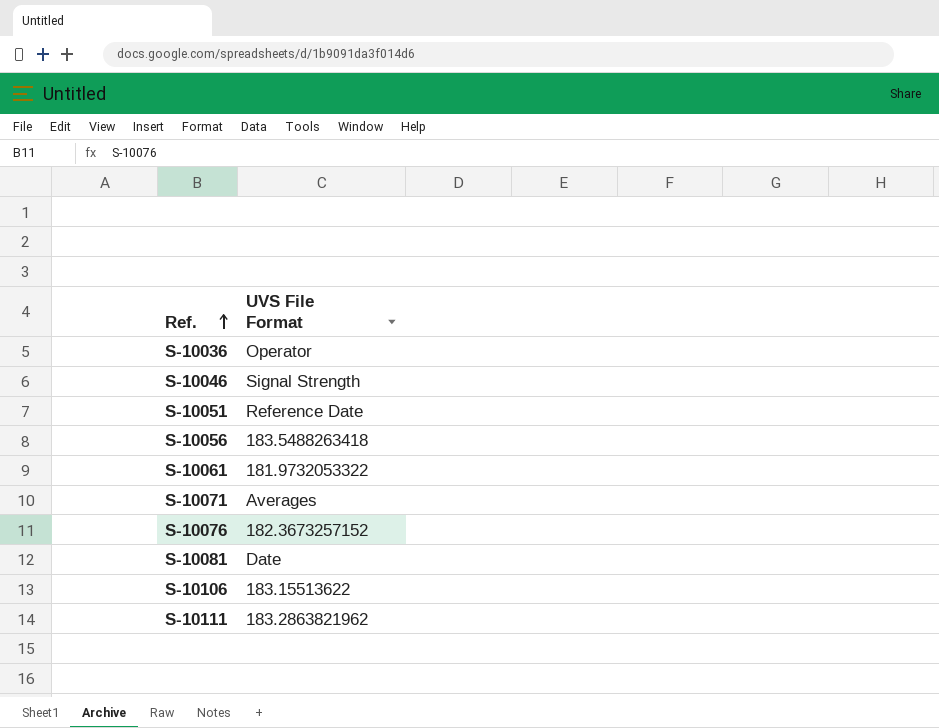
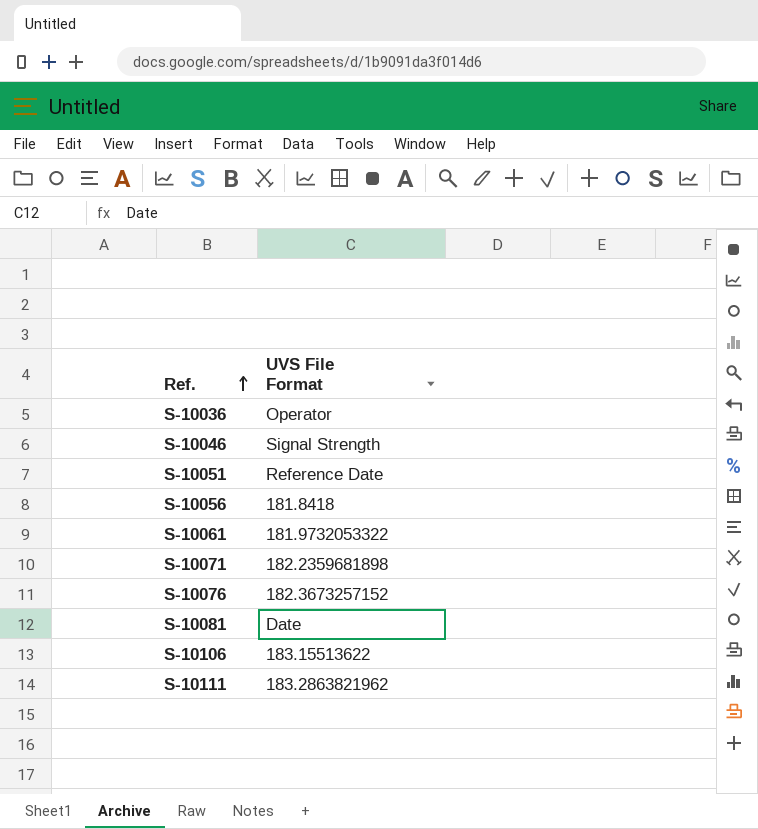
S-10056 | UVS File Format: 183.5488263418 -> 181.8418
S-10071 | UVS File Format: Averages -> 182.2359681898

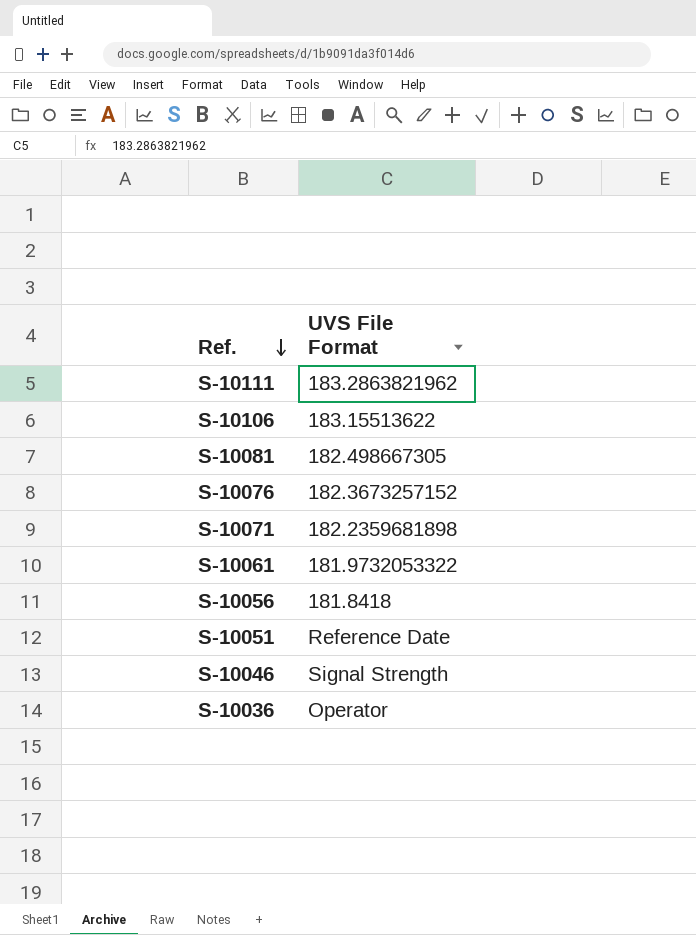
row order: Ref. ascending -> Ref. descending
S-10081 | UVS File Format: Date -> 182.498667305

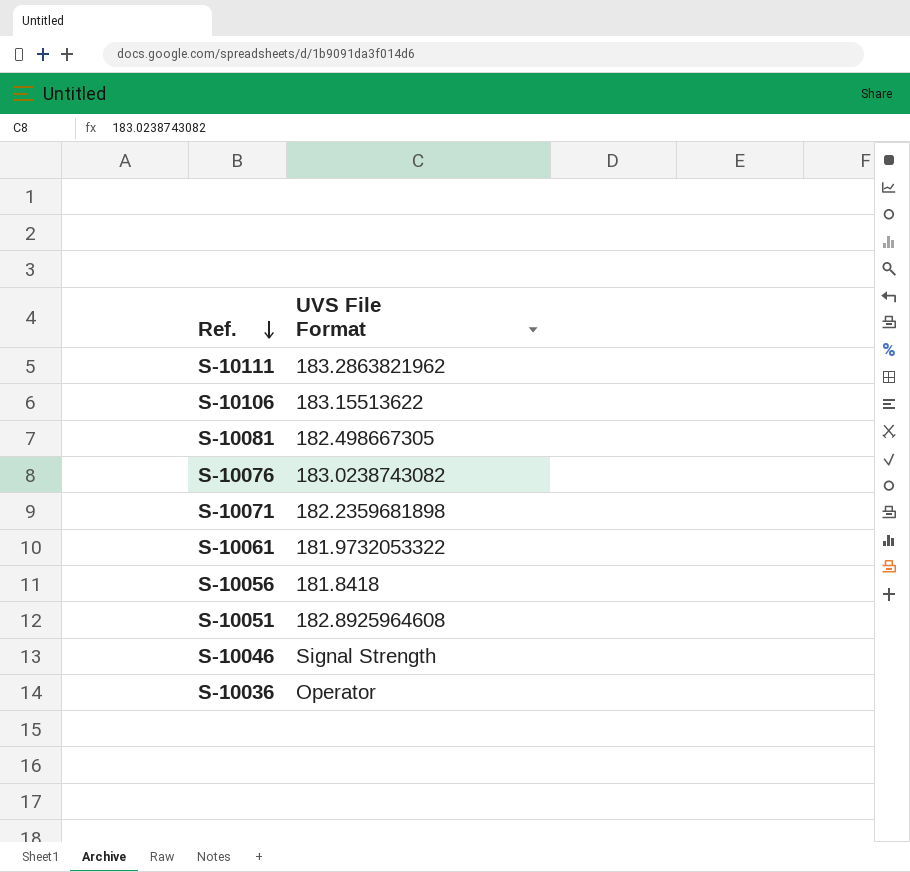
S-10076 | UVS File Format: 182.3673257152 -> 183.0238743082
S-10051 | UVS File Format: Reference Date -> 182.8925964608

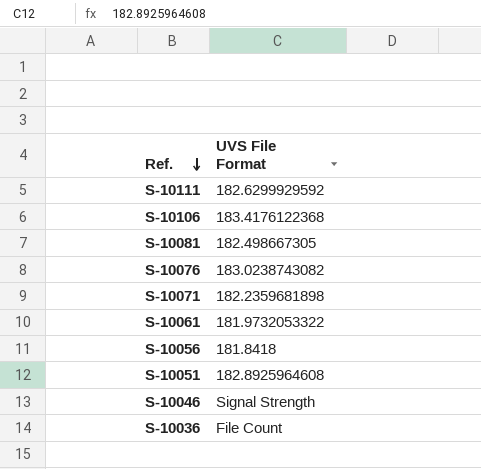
S-10111 | UVS File Format: 183.2863821962 -> 182.6299929592
S-10106 | UVS File Format: 183.15513622 -> 183.4176122368
S-10036 | UVS File Format: Operator -> File Count

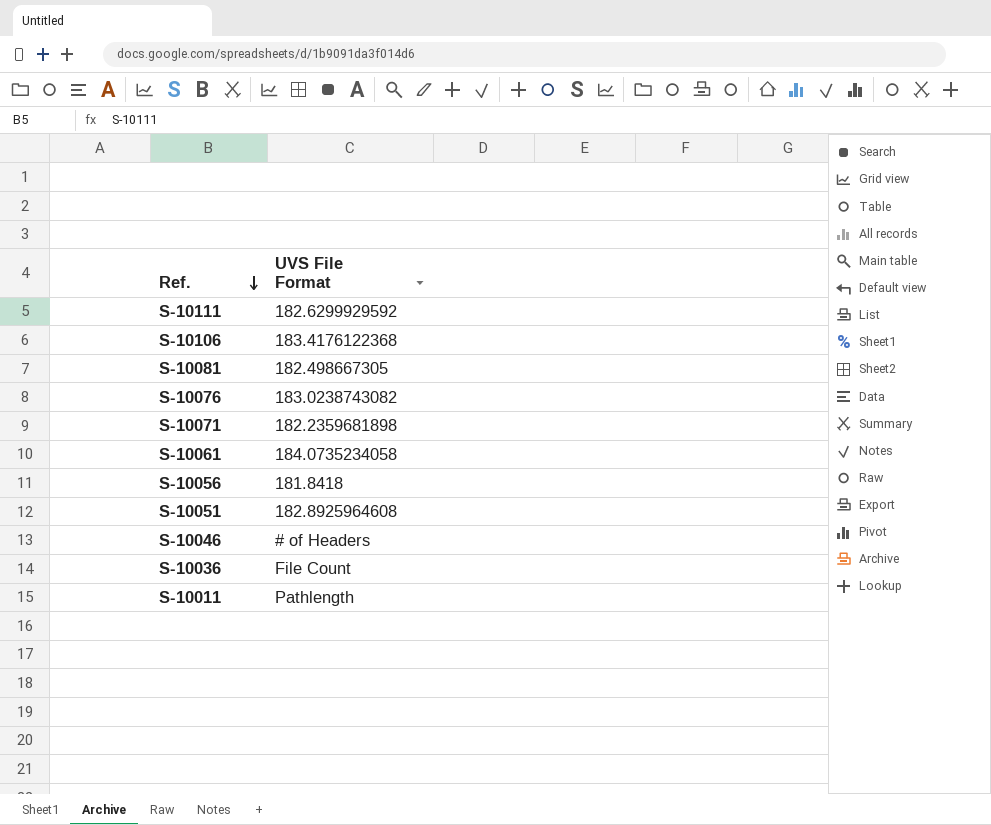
S-10061 | UVS File Format: 181.9732053322 -> 184.0735234058
S-10046 | UVS File Format: Signal Strength -> # of Headers
row S-10011: none -> Pathlength

